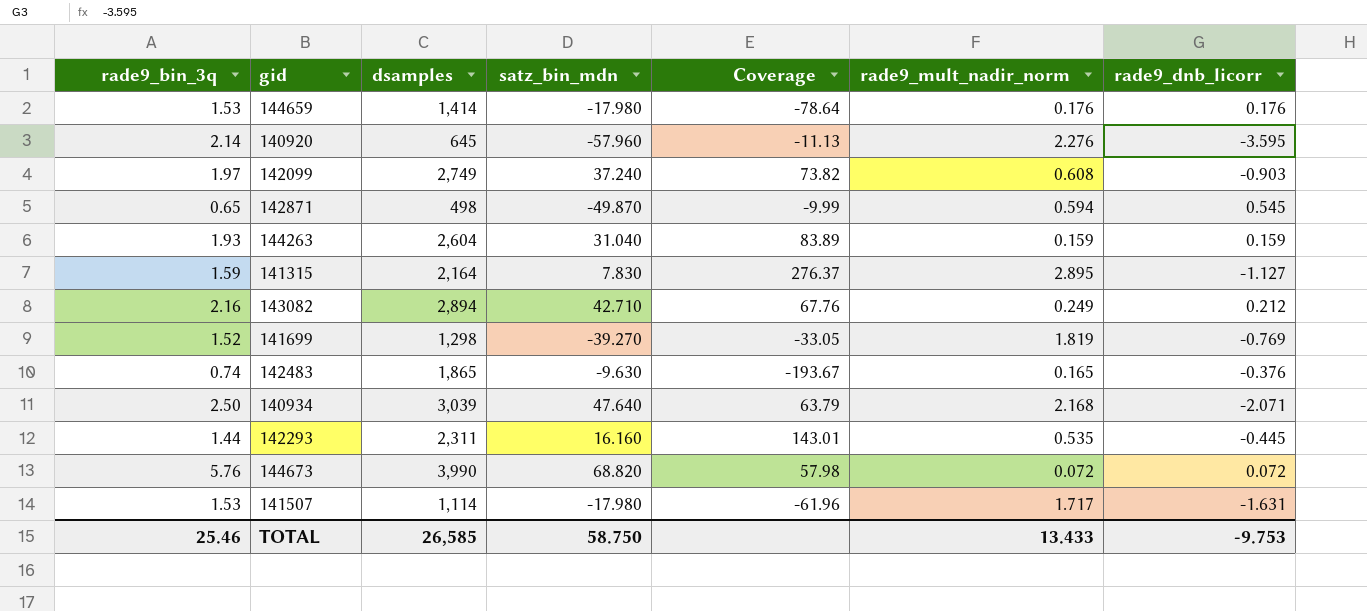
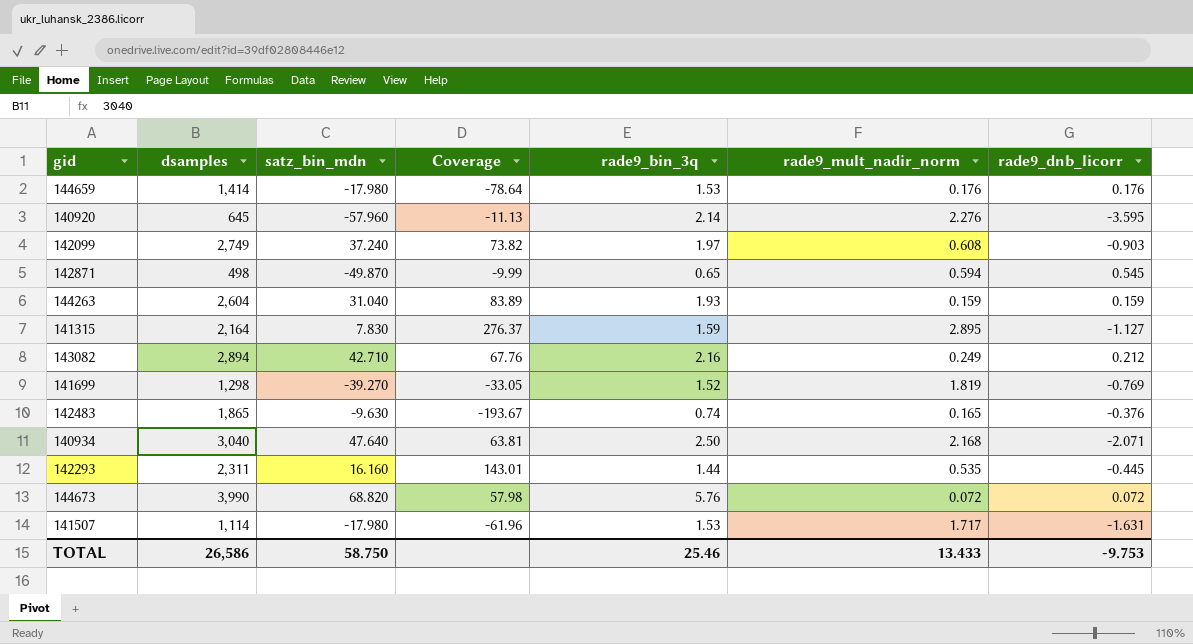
column rade9_bin_3q | position: 1 -> 5
140934 | dsamples: 3,039 -> 3,040
140934 | Coverage: 63.79 -> 63.81
TOTAL | dsamples: 26,585 -> 26,586

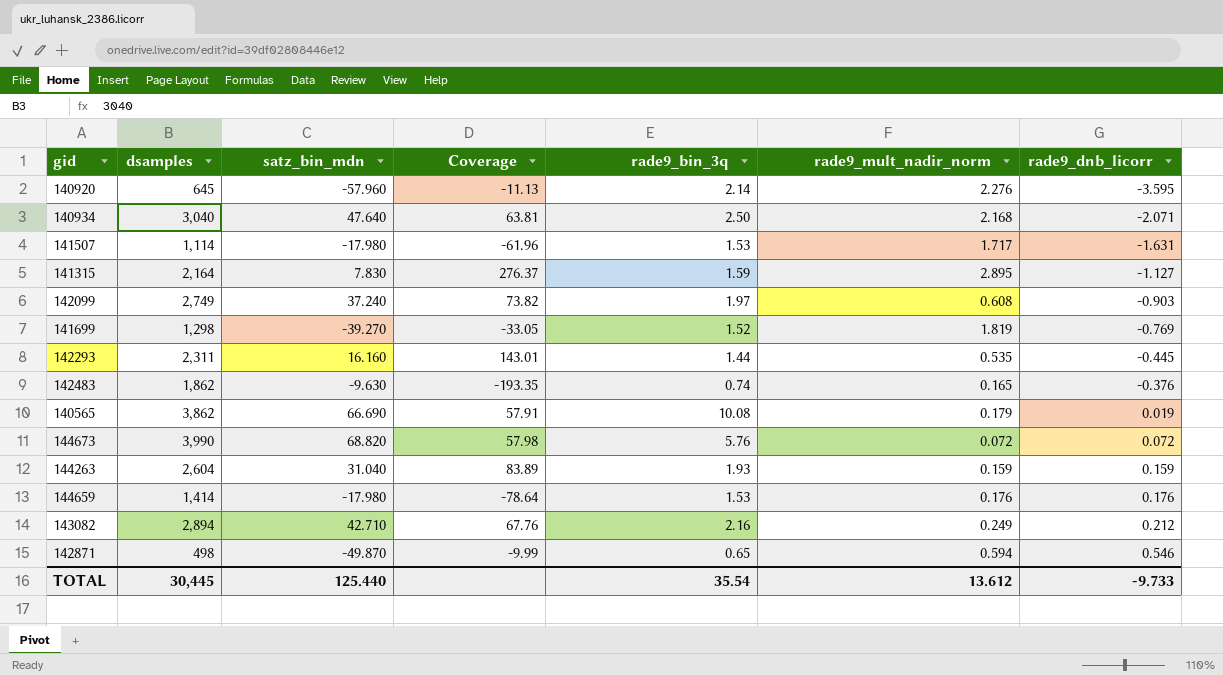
row order: none -> rade9_dnb_licorr ascending
142483 | dsamples: 1,865 -> 1,862
142483 | Coverage: -193.67 -> -193.35
row 140565: none -> 3,862 | 66.690 | 57.91 | 10.08 | 0.179 | 0.019
142871 | rade9_dnb_licorr: 0.545 -> 0.546
TOTAL | dsamples: 26,586 -> 30,445
TOTAL | satz_bin_mdn: 58.750 -> 125.440
TOTAL | rade9_bin_3q: 25.46 -> 35.54
TOTAL | rade9_mult_nadir_norm: 13.433 -> 13.612
TOTAL | rade9_dnb_licorr: -9.753 -> -9.733

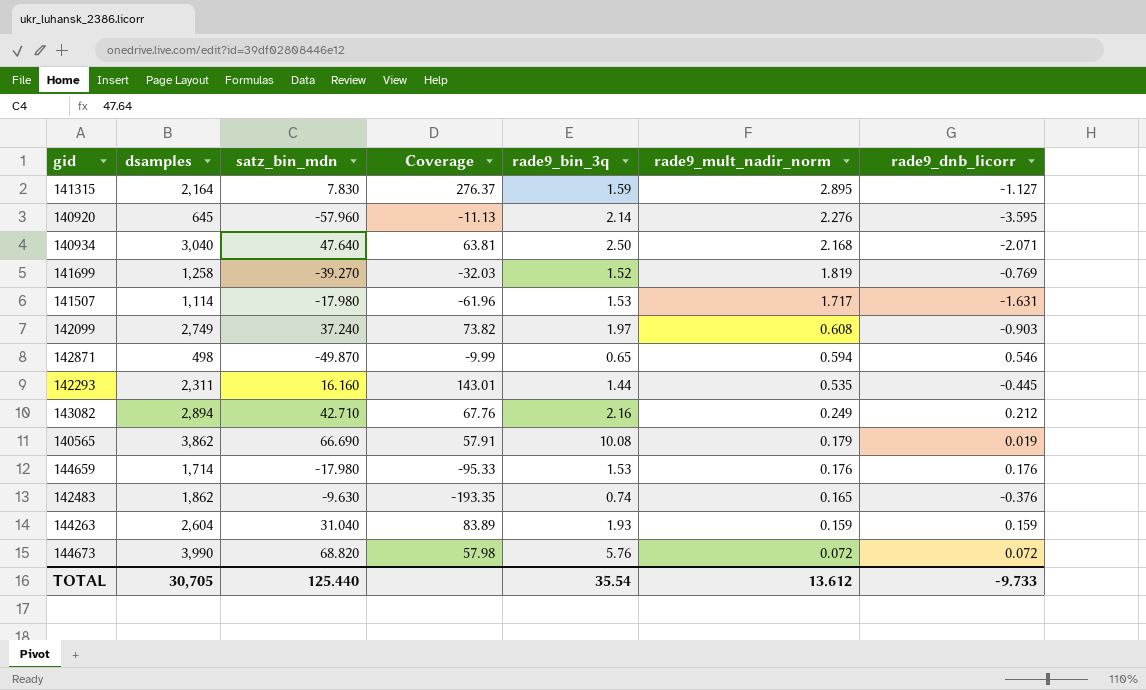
row order: rade9_dnb_licorr ascending -> rade9_mult_nadir_norm descending
141699 | dsamples: 1,298 -> 1,258
141699 | Coverage: -33.05 -> -32.03
144659 | dsamples: 1,414 -> 1,714
144659 | Coverage: -78.64 -> -95.33
TOTAL | dsamples: 30,445 -> 30,705

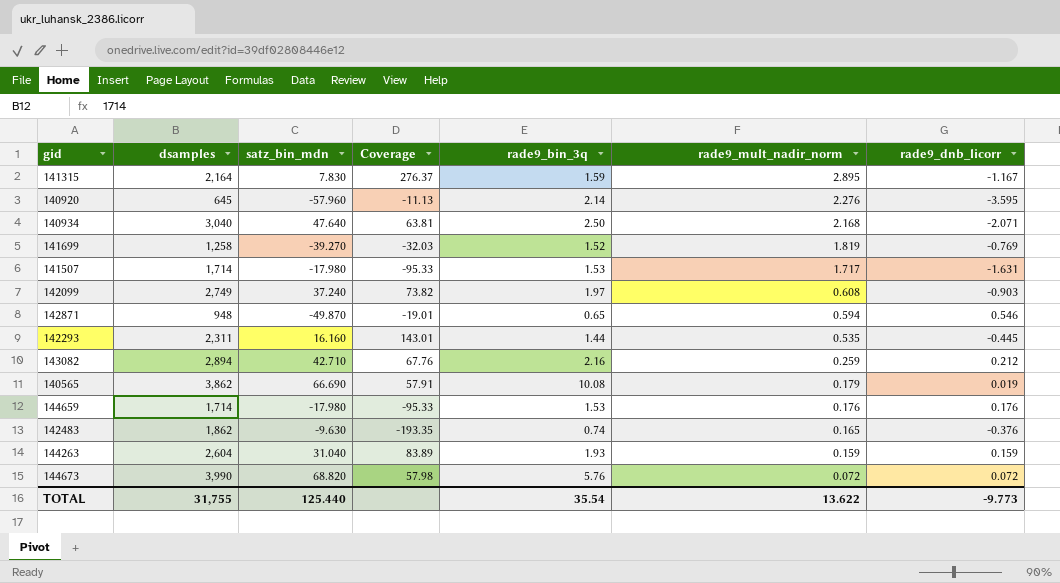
141315 | rade9_dnb_licorr: -1.127 -> -1.167
141507 | dsamples: 1,114 -> 1,714
141507 | Coverage: -61.96 -> -95.33
142871 | dsamples: 498 -> 948
142871 | Coverage: -9.99 -> -19.01
143082 | rade9_mult_nadir_norm: 0.249 -> 0.259
TOTAL | dsamples: 30,705 -> 31,755
TOTAL | rade9_mult_nadir_norm: 13.612 -> 13.622
TOTAL | rade9_dnb_licorr: -9.733 -> -9.773

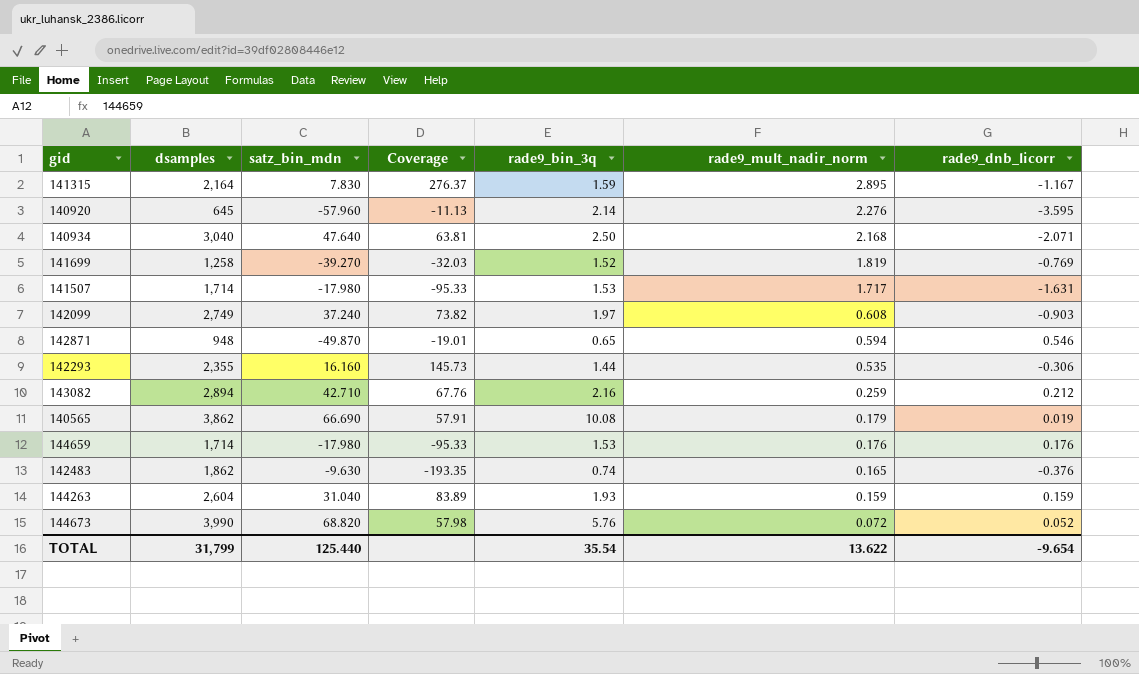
142293 | dsamples: 2,311 -> 2,355
142293 | Coverage: 143.01 -> 145.73
142293 | rade9_dnb_licorr: -0.445 -> -0.306
144673 | rade9_dnb_licorr: 0.072 -> 0.052
TOTAL | dsamples: 31,755 -> 31,799
TOTAL | rade9_dnb_licorr: -9.773 -> -9.654

